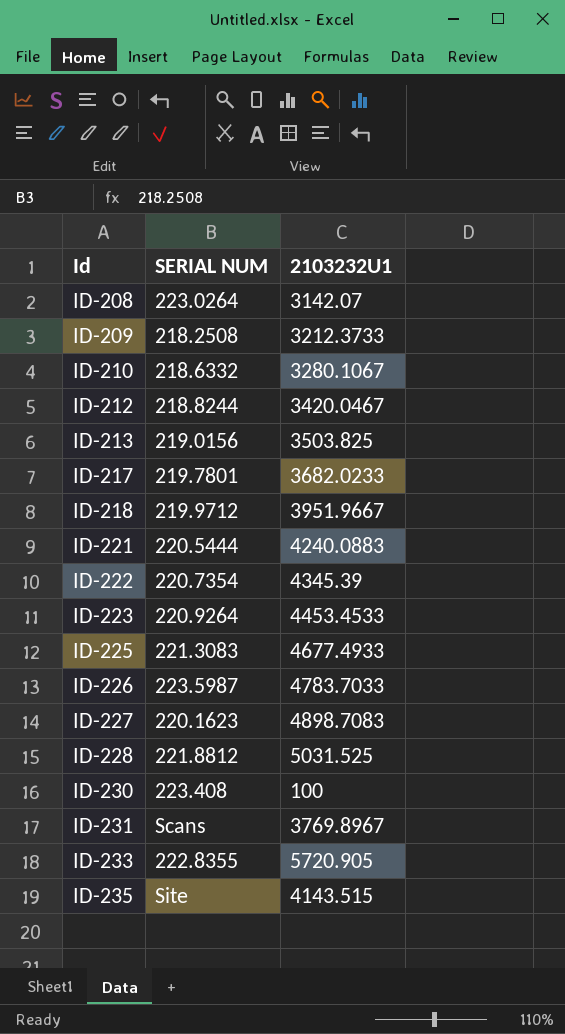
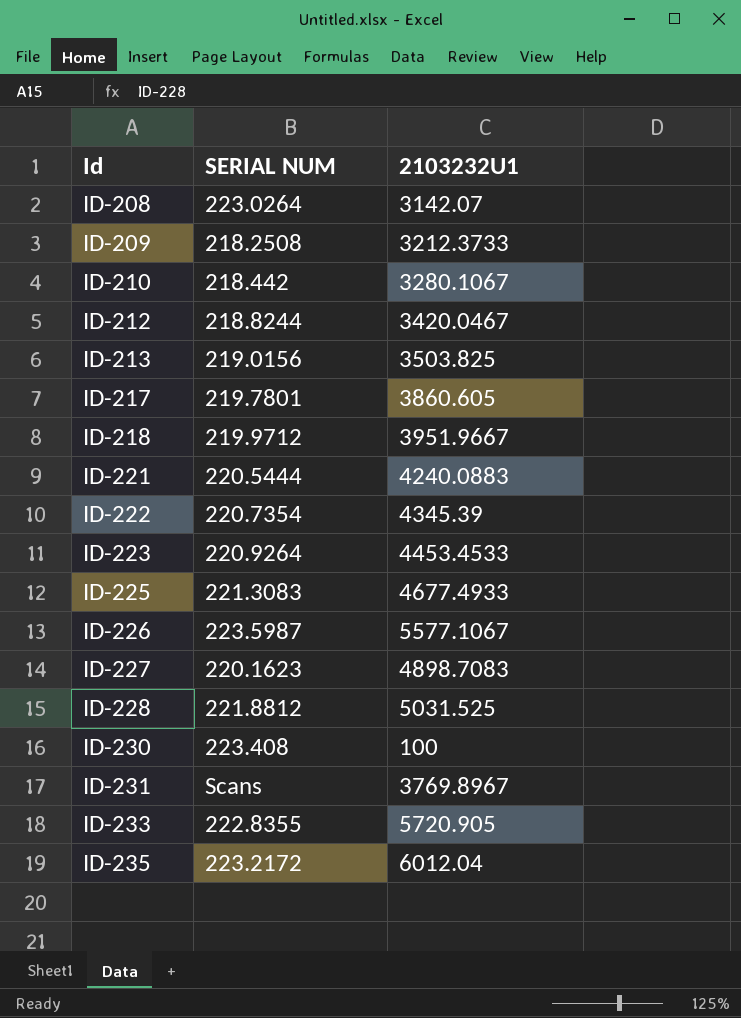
ID-210 | SERIAL NUM: 218.6332 -> 218.442
ID-217 | 2103232U1: 3682.0233 -> 3860.605
ID-226 | 2103232U1: 4783.7033 -> 5577.1067
ID-235 | SERIAL NUM: Site -> 223.2172
ID-235 | 2103232U1: 4143.515 -> 6012.04

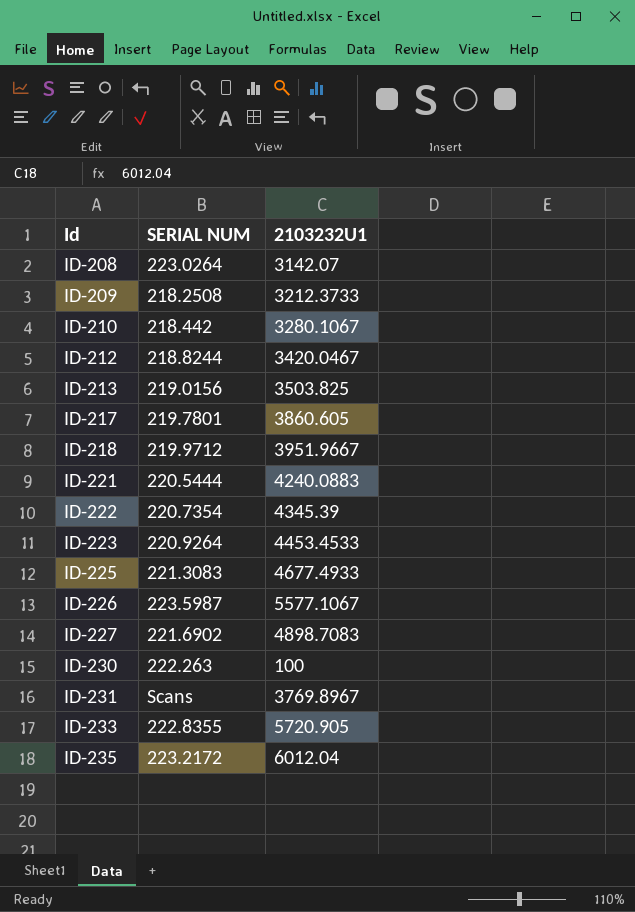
row ID-228: 221.8812 | 5031.525 -> none
ID-227 | SERIAL NUM: 220.1623 -> 221.6902
ID-230 | SERIAL NUM: 223.408 -> 222.263

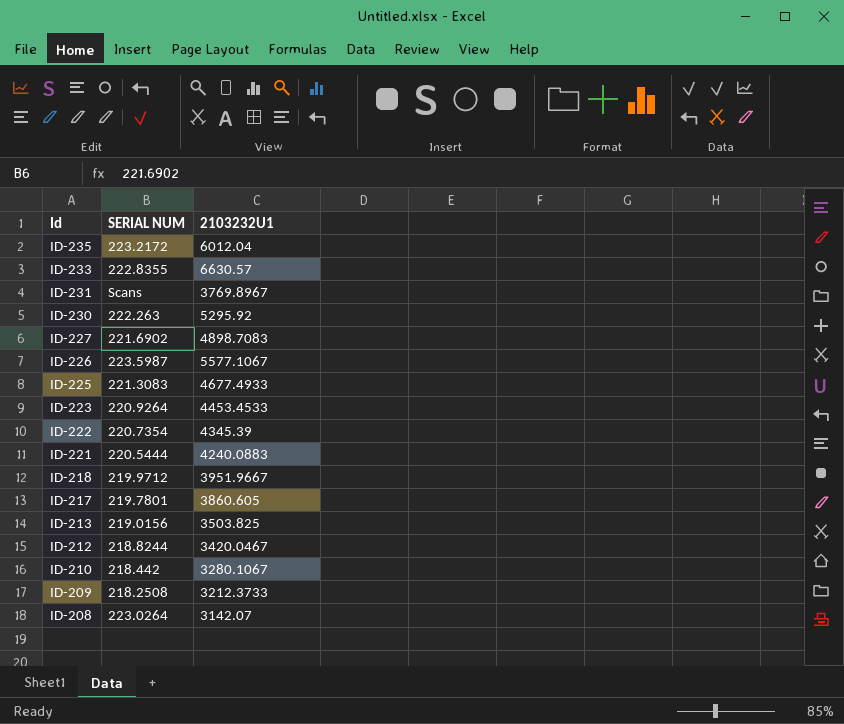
row order: Id ascending -> Id descending
ID-233 | 2103232U1: 5720.905 -> 6630.57
ID-230 | 2103232U1: 100 -> 5295.92

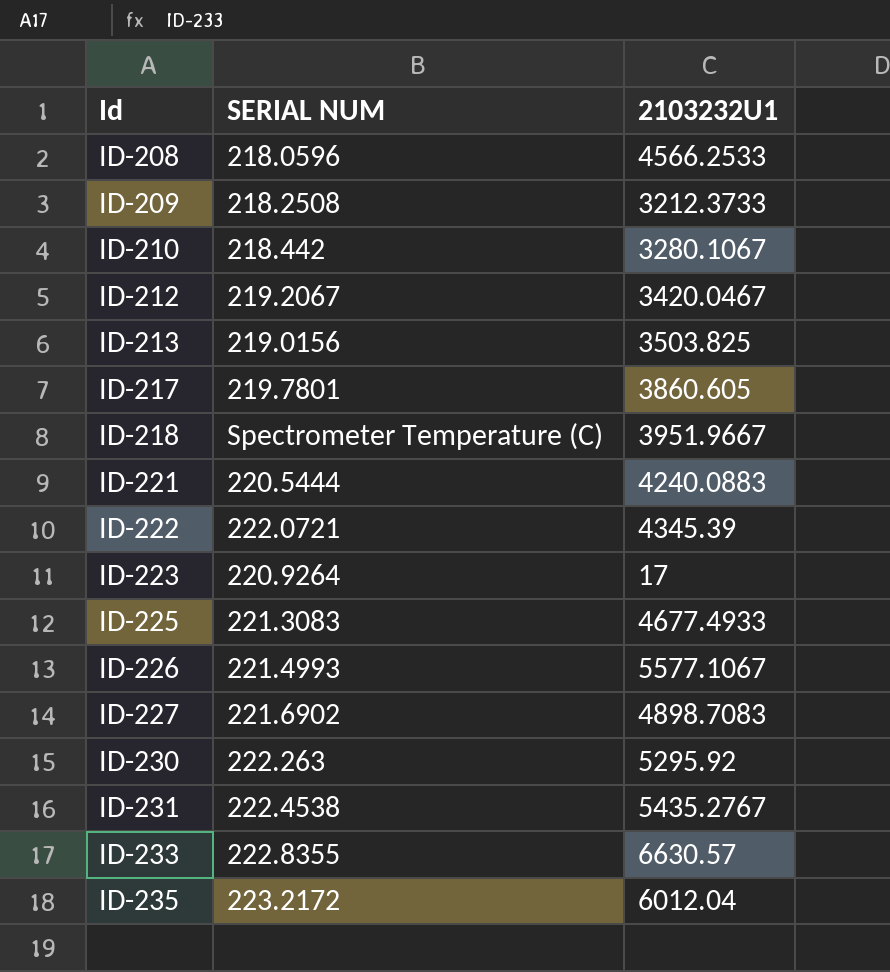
row order: Id descending -> Id ascending
ID-208 | SERIAL NUM: 223.0264 -> 218.0596
ID-208 | 2103232U1: 3142.07 -> 4566.2533
ID-212 | SERIAL NUM: 218.8244 -> 219.2067
ID-218 | SERIAL NUM: 219.9712 -> Spectrometer Temperature (C)
ID-222 | SERIAL NUM: 220.7354 -> 222.0721
ID-223 | 2103232U1: 4453.4533 -> 17
ID-226 | SERIAL NUM: 223.5987 -> 221.4993
ID-231 | SERIAL NUM: Scans -> 222.4538
ID-231 | 2103232U1: 3769.8967 -> 5435.2767

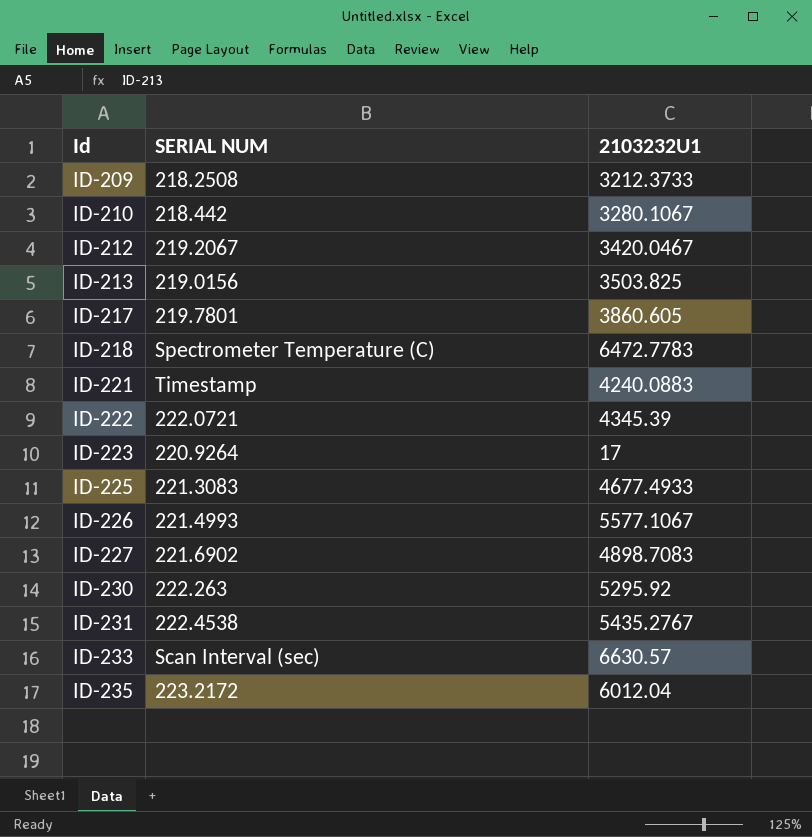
row ID-208: 218.0596 | 4566.2533 -> none
ID-218 | 2103232U1: 3951.9667 -> 6472.7783
ID-221 | SERIAL NUM: 220.5444 -> Timestamp
ID-233 | SERIAL NUM: 222.8355 -> Scan Interval (sec)

